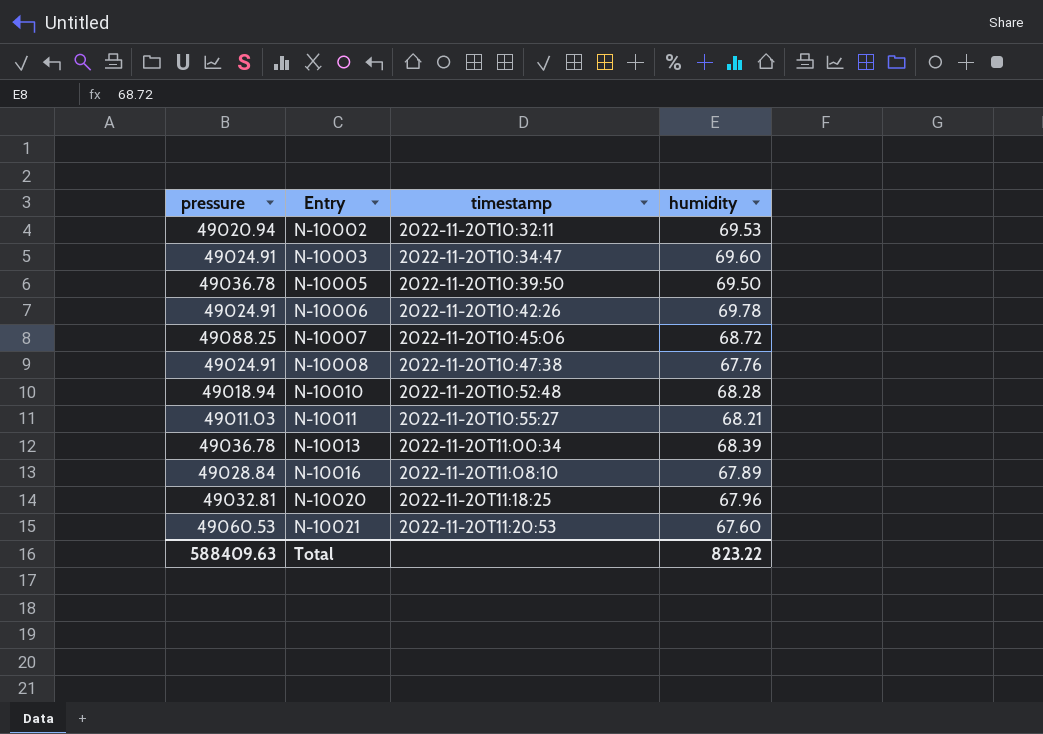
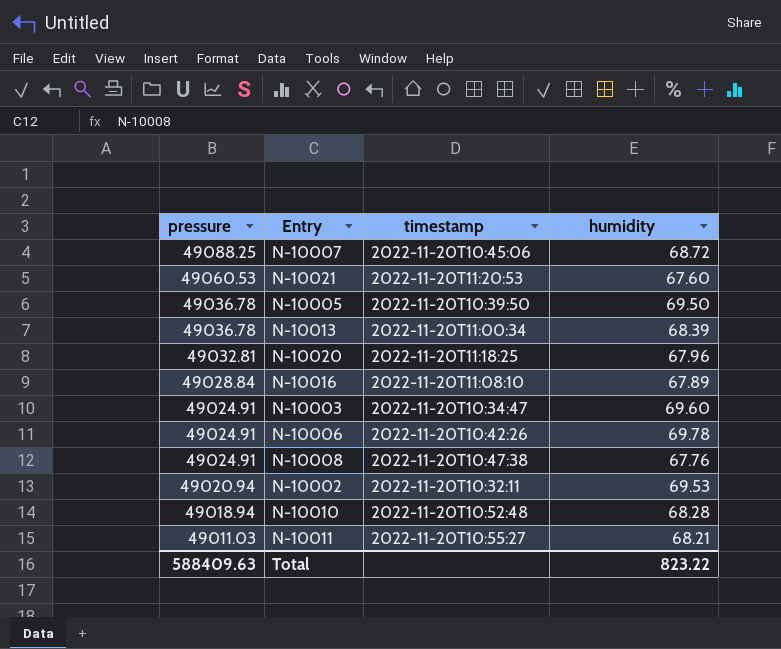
row order: Entry ascending -> pressure descending

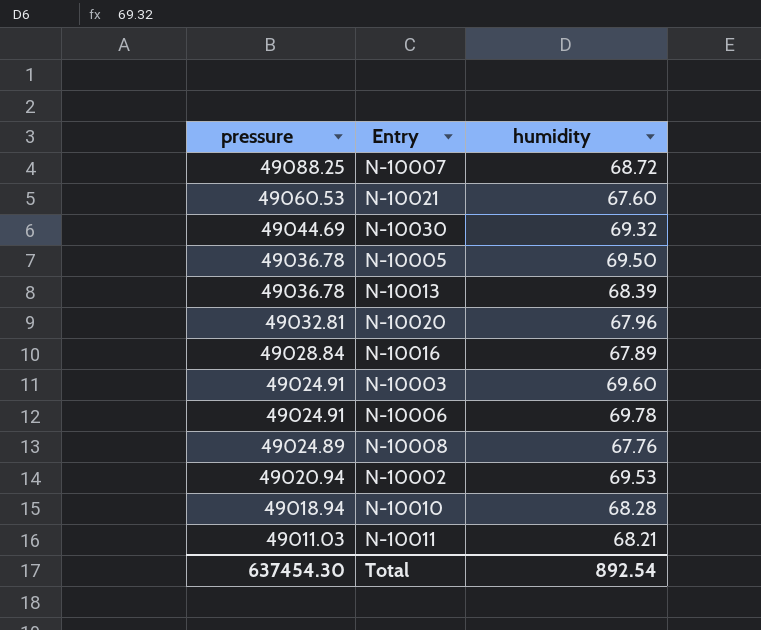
column timestamp | position: 3 -> none
row N-10030: none -> 49044.69 | 69.32
N-10008 | pressure: 49024.91 -> 49024.89
Total | pressure: 588409.63 -> 637454.30
Total | humidity: 823.22 -> 892.54

